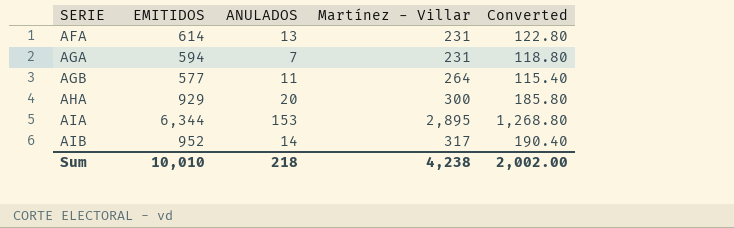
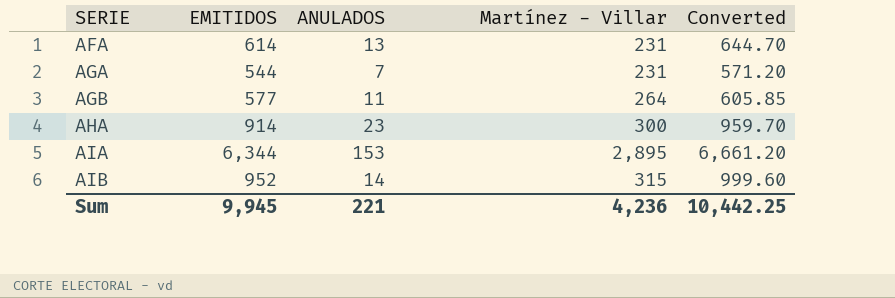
column Converted | formula: [EMITIDOS] * 0.2 -> [EMITIDOS] * 1.05
AGA | EMITIDOS: 594 -> 544
AHA | EMITIDOS: 929 -> 914
AHA | ANULADOS: 20 -> 23
AIB | Martínez - Villar: 317 -> 315
Sum | EMITIDOS: 10,010 -> 9,945
Sum | ANULADOS: 218 -> 221
Sum | Martínez - Villar: 4,238 -> 4,236
Sum | Converted: 2,002.00 -> 10,442.25

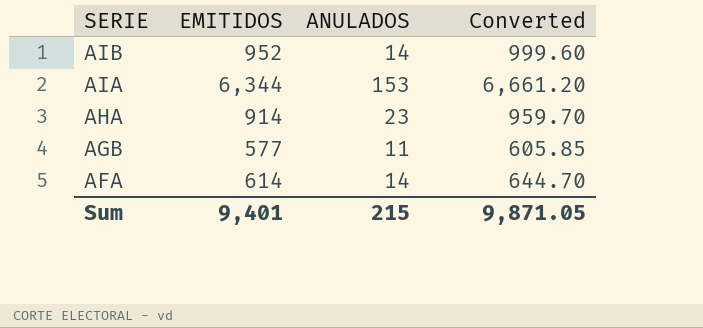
row order: SERIE ascending -> SERIE descending
column Martínez - Villar | position: 4 -> none
row AGA: 544 | 7 | 231 | 571.20 -> none
AFA | ANULADOS: 13 -> 14
Sum | EMITIDOS: 9,945 -> 9,401
Sum | ANULADOS: 221 -> 215
Sum | Converted: 10,442.25 -> 9,871.05

